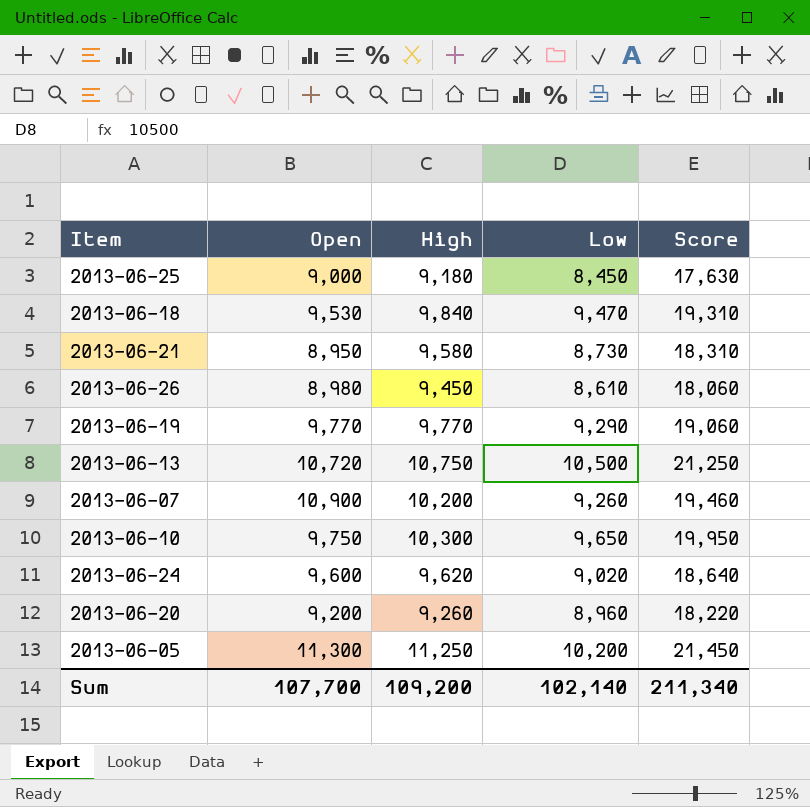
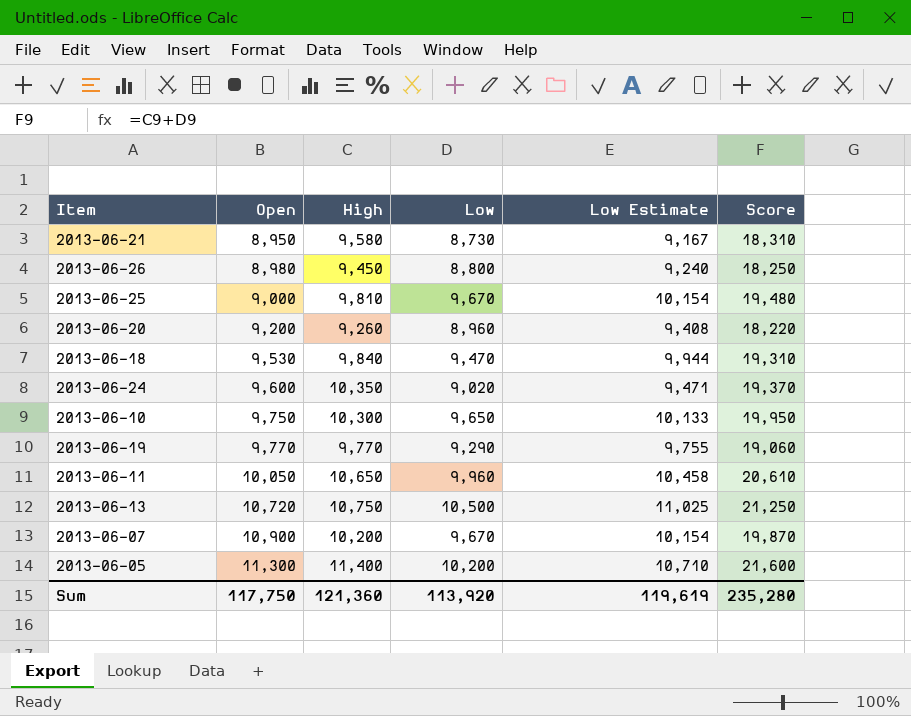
row order: none -> Open ascending
column Low Estimate | formula: none -> [Low] * 1.05
2013-06-26 | Low: 8,610 -> 8,800
2013-06-26 | Score: 18,060 -> 18,250
2013-06-25 | High: 9,180 -> 9,810
2013-06-25 | Low: 8,450 -> 9,670
2013-06-25 | Score: 17,630 -> 19,480
2013-06-24 | High: 9,620 -> 10,350
2013-06-24 | Score: 18,640 -> 19,370
row 2013-06-11: none -> 10,050 | 10,650 | 9,960 | 10,458 | 20,610
2013-06-07 | Low: 9,260 -> 9,670
2013-06-07 | Score: 19,460 -> 19,870
2013-06-05 | High: 11,250 -> 11,400
2013-06-05 | Score: 21,450 -> 21,600
Sum | Open: 107,700 -> 117,750
Sum | High: 109,200 -> 121,360
Sum | Low: 102,140 -> 113,920
Sum | Score: 211,340 -> 235,280

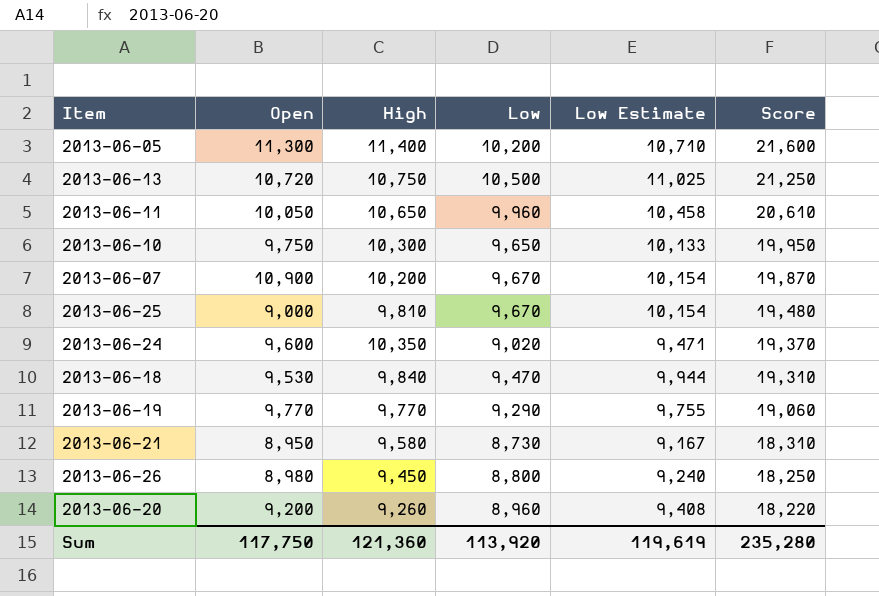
row order: Open ascending -> Score descending

